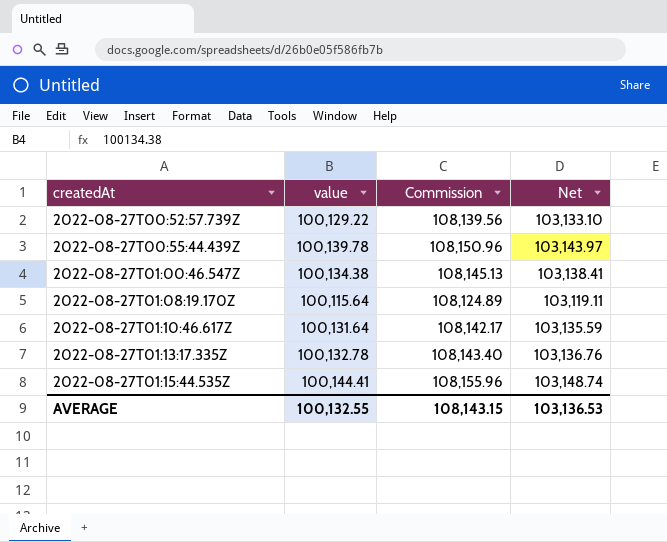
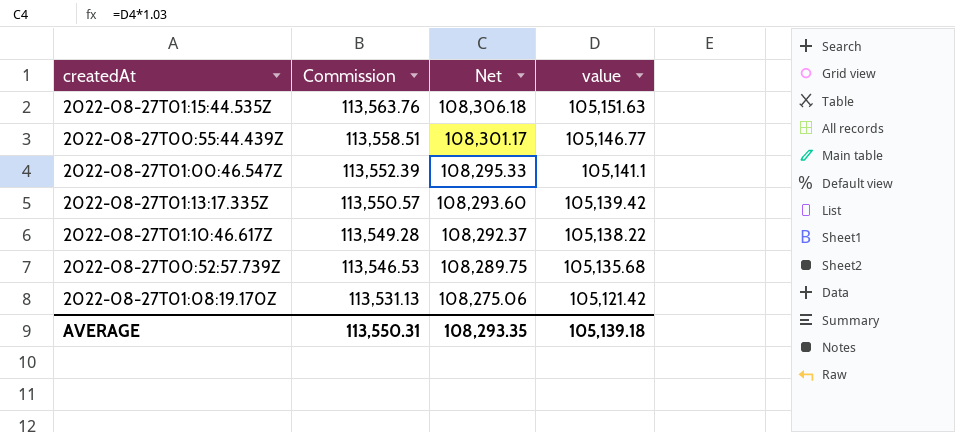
row order: createdAt ascending -> Commission descending
column value | position: 2 -> 4
2022-08-27T01:15:44.535Z | Commission: 108,155.96 -> 113,563.76
2022-08-27T01:15:44.535Z | Net: 103,148.74 -> 108,306.18
2022-08-27T01:15:44.535Z | value: 100,144.41 -> 105,151.63
2022-08-27T00:55:44.439Z | Commission: 108,150.96 -> 113,558.51
2022-08-27T00:55:44.439Z | Net: 103,143.97 -> 108,301.17
2022-08-27T00:55:44.439Z | value: 100,139.78 -> 105,146.77
2022-08-27T01:00:46.547Z | Commission: 108,145.13 -> 113,552.39
2022-08-27T01:00:46.547Z | Net: 103,138.41 -> 108,295.33
2022-08-27T01:00:46.547Z | value: 100,134.38 -> 105,141.1
2022-08-27T01:13:17.335Z | Commission: 108,143.40 -> 113,550.57
2022-08-27T01:13:17.335Z | Net: 103,136.76 -> 108,293.60
2022-08-27T01:13:17.335Z | value: 100,132.78 -> 105,139.42
2022-08-27T01:10:46.617Z | Commission: 108,142.17 -> 113,549.28
2022-08-27T01:10:46.617Z | Net: 103,135.59 -> 108,292.37
2022-08-27T01:10:46.617Z | value: 100,131.64 -> 105,138.22
2022-08-27T00:52:57.739Z | Commission: 108,139.56 -> 113,546.53
2022-08-27T00:52:57.739Z | Net: 103,133.10 -> 108,289.75
2022-08-27T00:52:57.739Z | value: 100,129.22 -> 105,135.68
2022-08-27T01:08:19.170Z | Commission: 108,124.89 -> 113,531.13
2022-08-27T01:08:19.170Z | Net: 103,119.11 -> 108,275.06
2022-08-27T01:08:19.170Z | value: 100,115.64 -> 105,121.42
AVERAGE | Commission: 108,143.15 -> 113,550.31
AVERAGE | Net: 103,136.53 -> 108,293.35
AVERAGE | value: 100,132.55 -> 105,139.18

